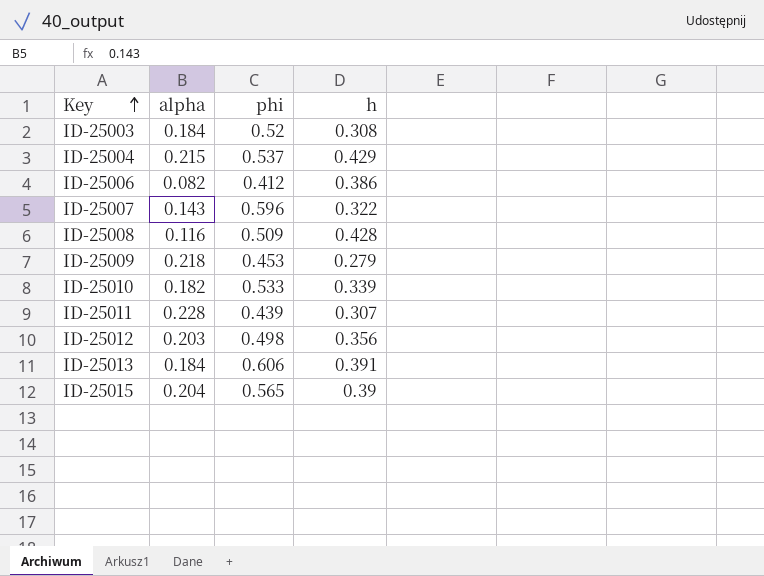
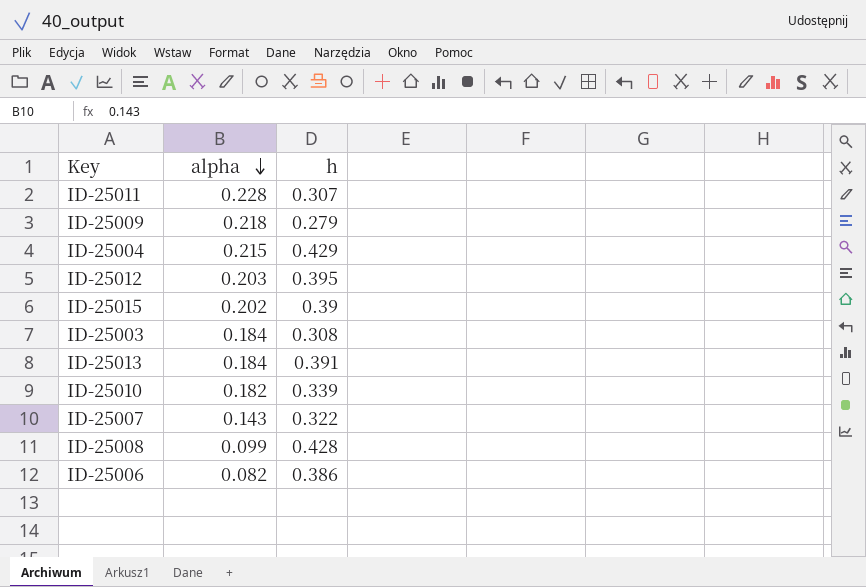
row order: Key ascending -> alpha descending
column phi | position: 3 -> none
ID-25012 | h: 0.356 -> 0.395
ID-25015 | alpha: 0.204 -> 0.202
ID-25008 | alpha: 0.116 -> 0.099

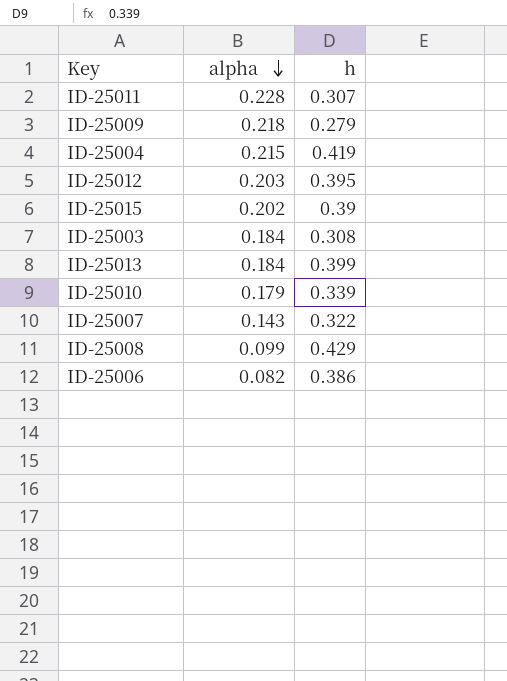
ID-25004 | h: 0.429 -> 0.419
ID-25013 | h: 0.391 -> 0.399
ID-25010 | alpha: 0.182 -> 0.179
ID-25008 | h: 0.428 -> 0.429

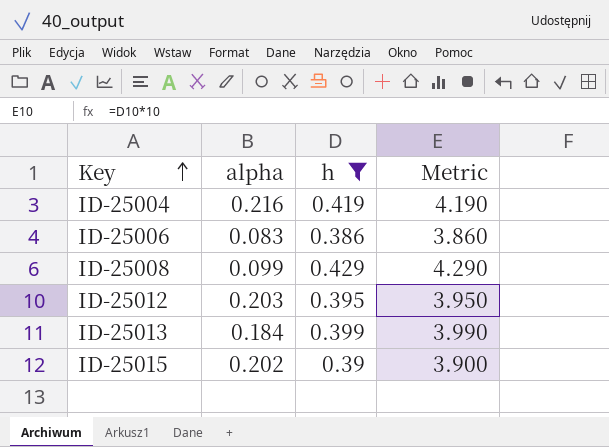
filter: none -> h >= 0.386
row order: alpha descending -> Key ascending
column Metric | formula: none -> [h] * 10
ID-25004 | alpha: 0.215 -> 0.216
ID-25006 | alpha: 0.082 -> 0.083

